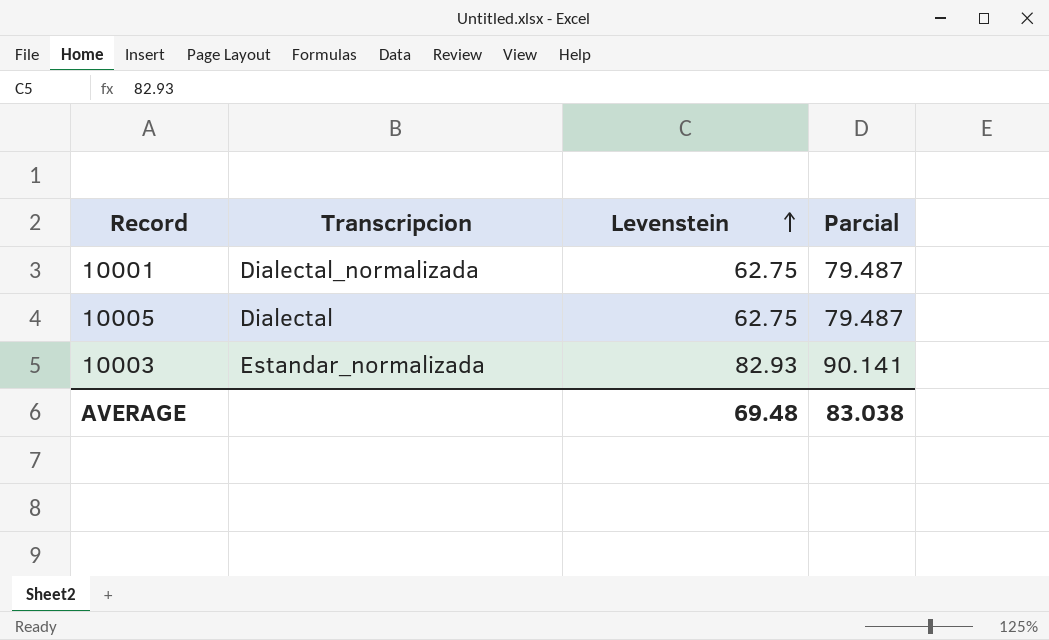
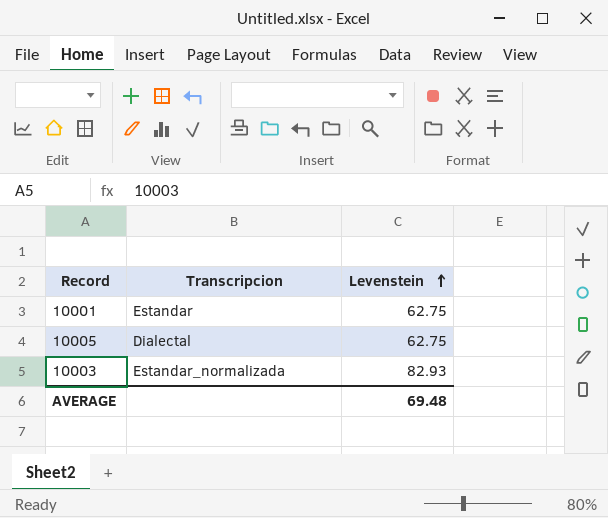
column Parcial | position: 4 -> none
10001 | Transcripcion: Dialectal_normalizada -> Estandar

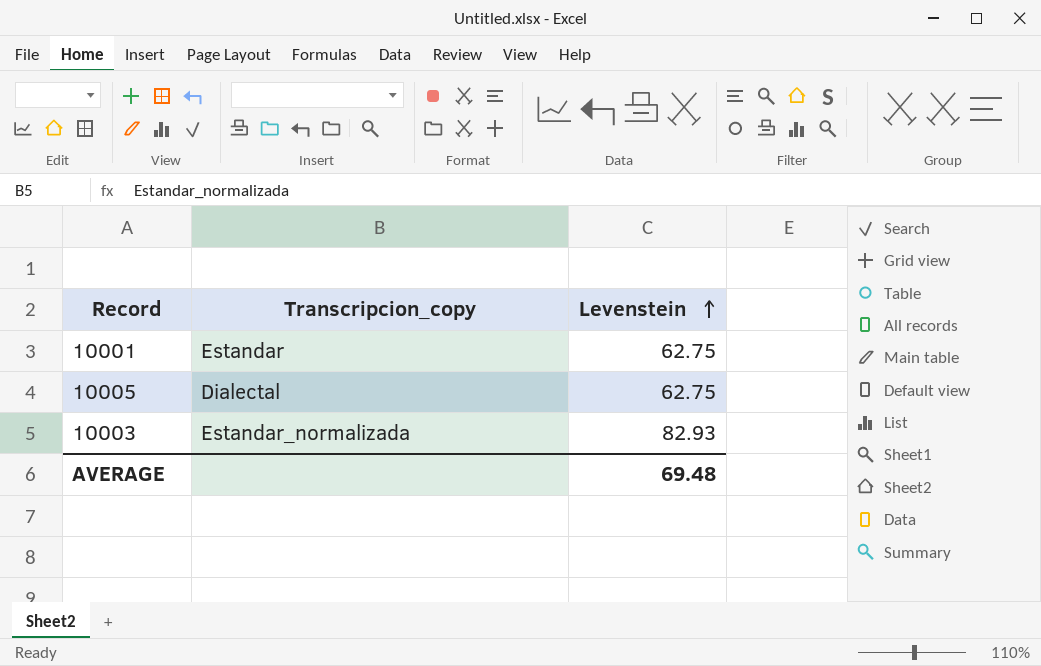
column name: Transcripcion -> Transcripcion_copy

